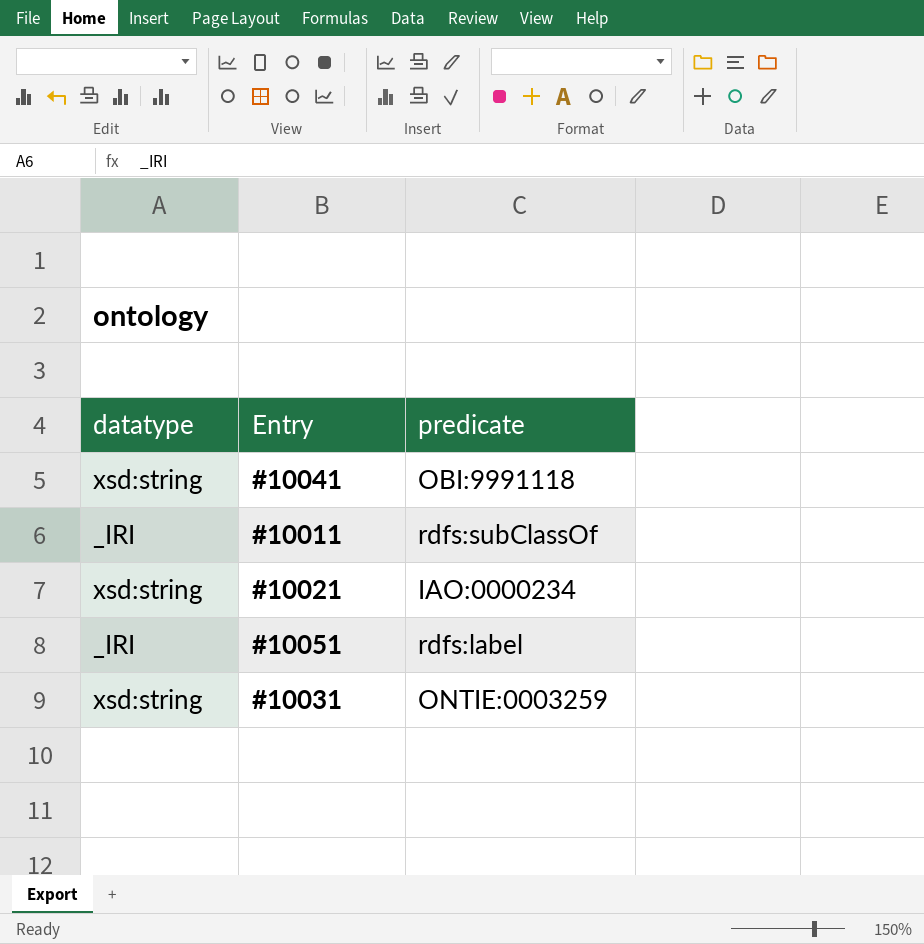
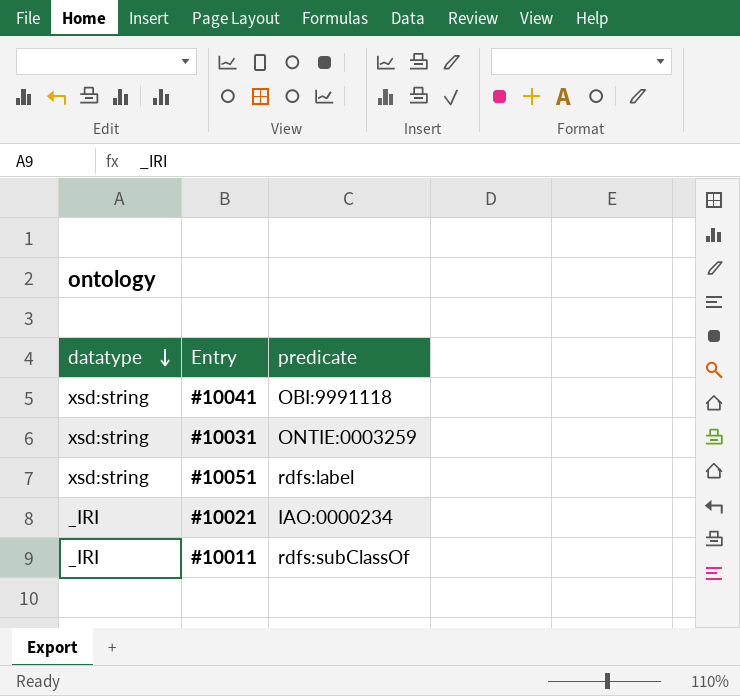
row order: none -> datatype descending
#10051 | datatype: _IRI -> xsd:string
#10021 | datatype: xsd:string -> _IRI

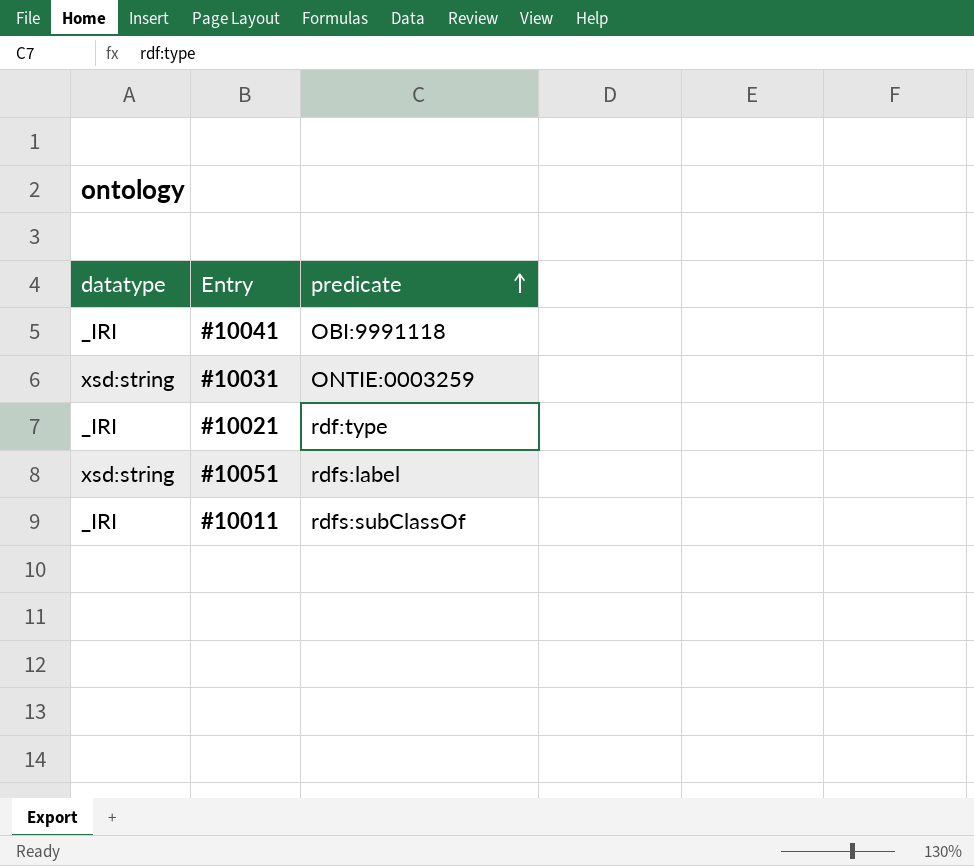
row order: datatype descending -> predicate ascending
#10041 | datatype: xsd:string -> _IRI
#10021 | predicate: IAO:0000234 -> rdf:type

